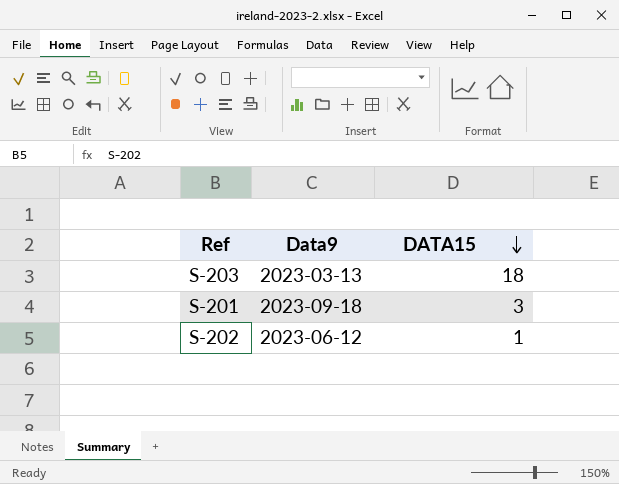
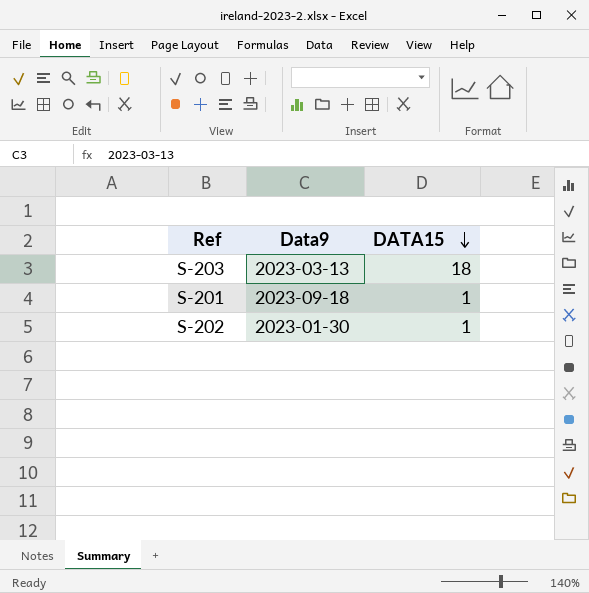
S-201 | DATA15: 3 -> 1
S-202 | Data9: 2023-06-12 -> 2023-01-30

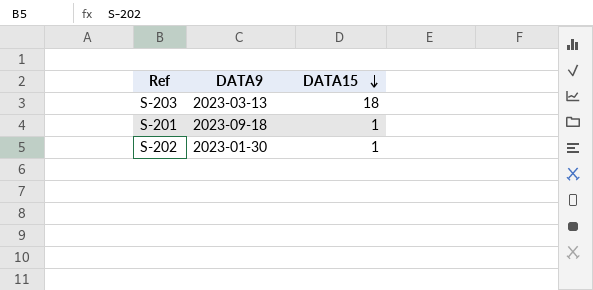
column name: Data9 -> DATA9

